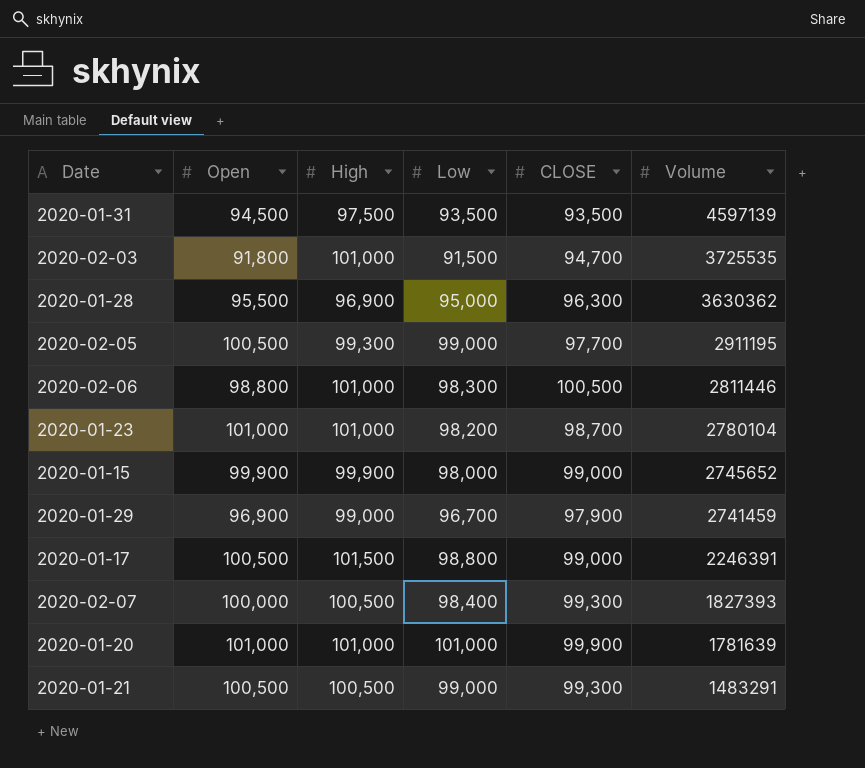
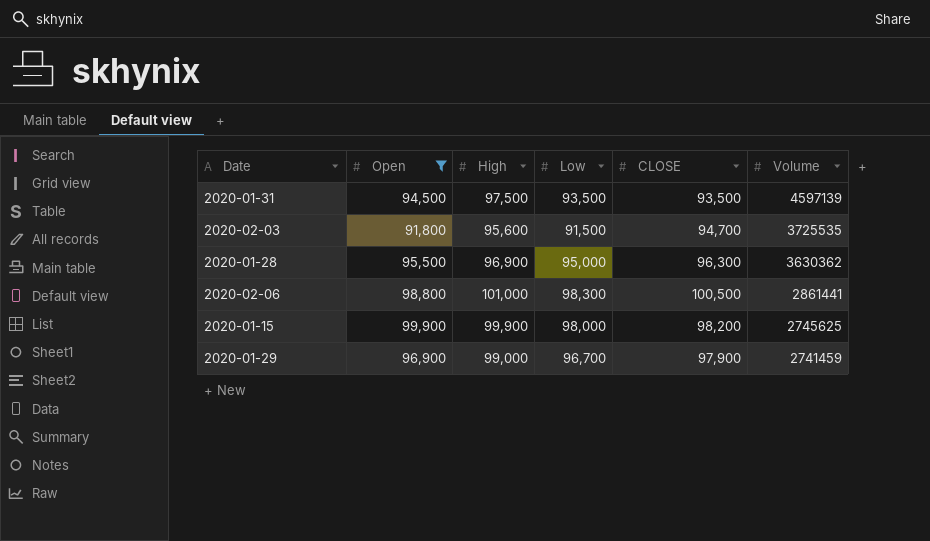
filter: none -> Open <= 99,900
2020-02-03 | High: 101,000 -> 95,600
2020-02-06 | Volume: 2811446 -> 2861441
2020-01-15 | CLOSE: 99,000 -> 98,200
2020-01-15 | Volume: 2745652 -> 2745625

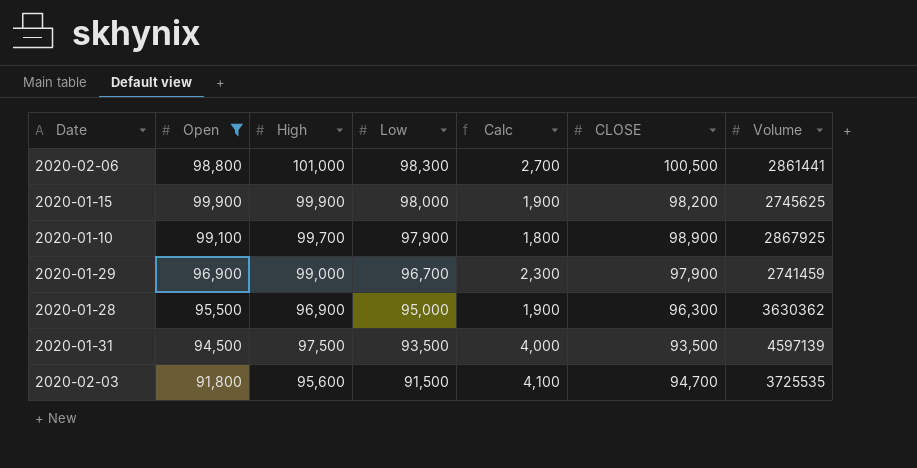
row order: Volume descending -> Low descending
column Calc | formula: none -> [High] - [Low]
row 2020-01-10: none -> 99,100 | 99,700 | 97,900 | 1,800 | 98,900 | 2867925

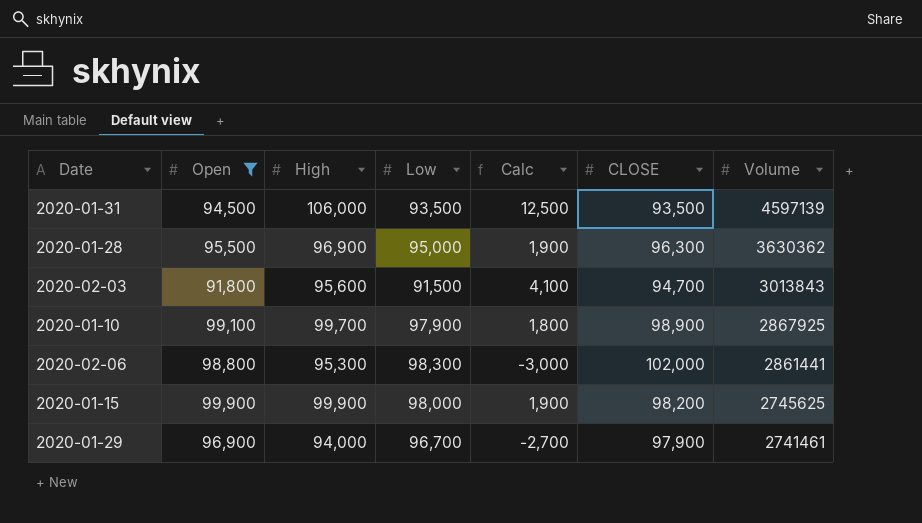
row order: Low descending -> Volume descending
2020-01-31 | High: 97,500 -> 106,000
2020-01-31 | Calc: 4,000 -> 12,500
2020-02-03 | Volume: 3725535 -> 3013843
2020-02-06 | High: 101,000 -> 95,300
2020-02-06 | Calc: 2,700 -> -3,000
2020-02-06 | CLOSE: 100,500 -> 102,000
2020-01-29 | High: 99,000 -> 94,000
2020-01-29 | Calc: 2,300 -> -2,700
2020-01-29 | Volume: 2741459 -> 2741461

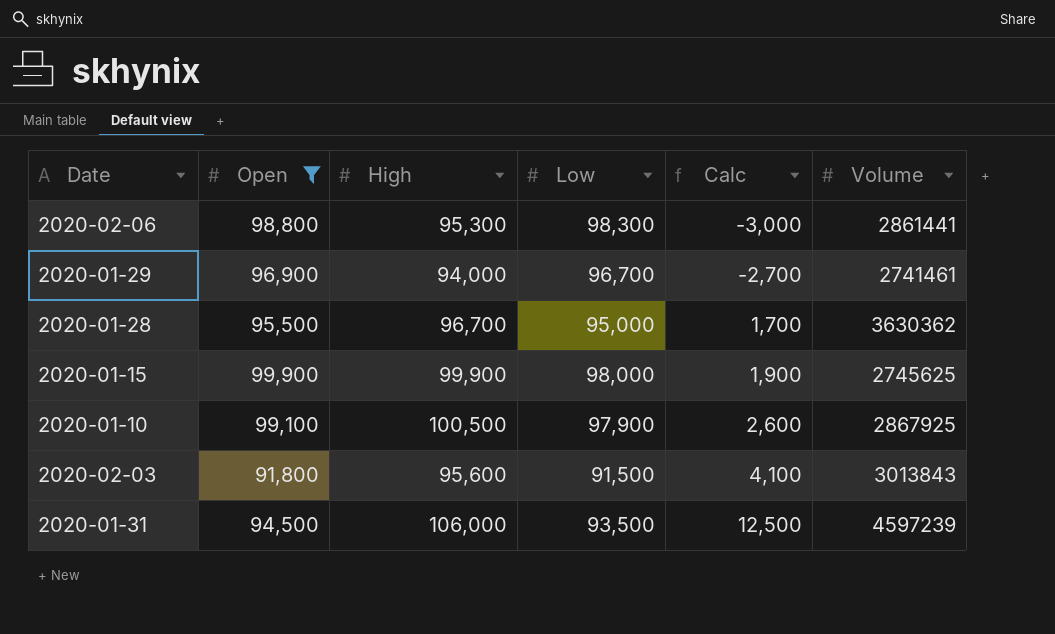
row order: Volume descending -> Calc ascending
column CLOSE | position: 6 -> none
2020-01-28 | High: 96,900 -> 96,700
2020-01-28 | Calc: 1,900 -> 1,700
2020-01-10 | High: 99,700 -> 100,500
2020-01-10 | Calc: 1,800 -> 2,600
2020-01-31 | Volume: 4597139 -> 4597239

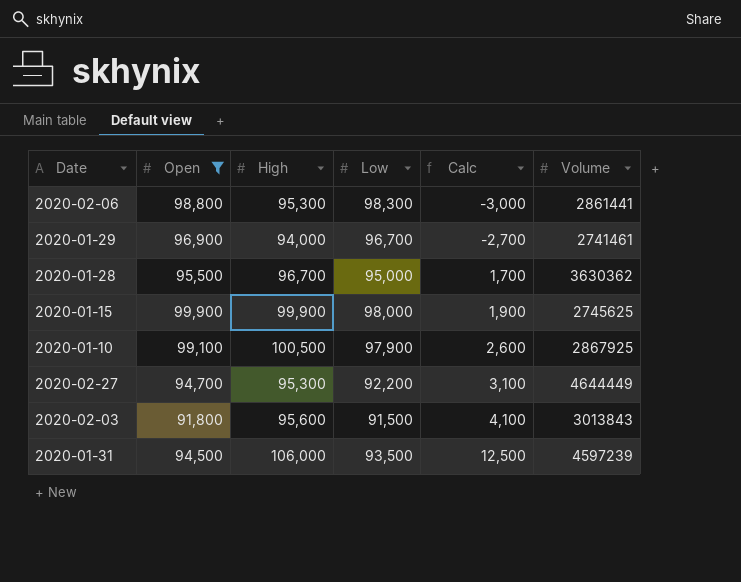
row 2020-02-27: none -> 94,700 | 95,300 | 92,200 | 3,100 | 4644449

